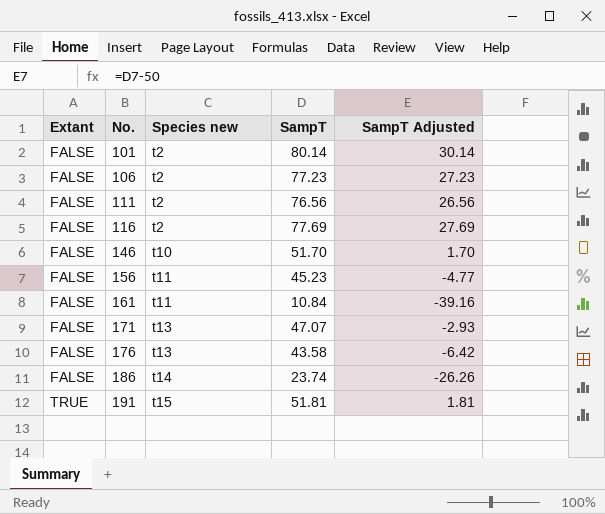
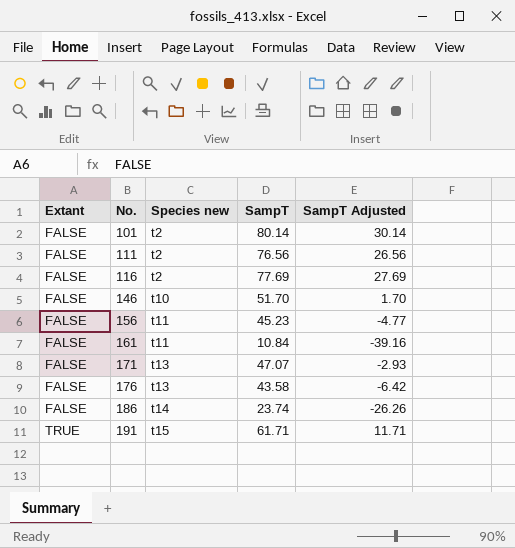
row 106: FALSE | t2 | 77.23 | 27.23 -> none
191 | SampT: 51.81 -> 61.71
191 | SampT Adjusted: 1.81 -> 11.71

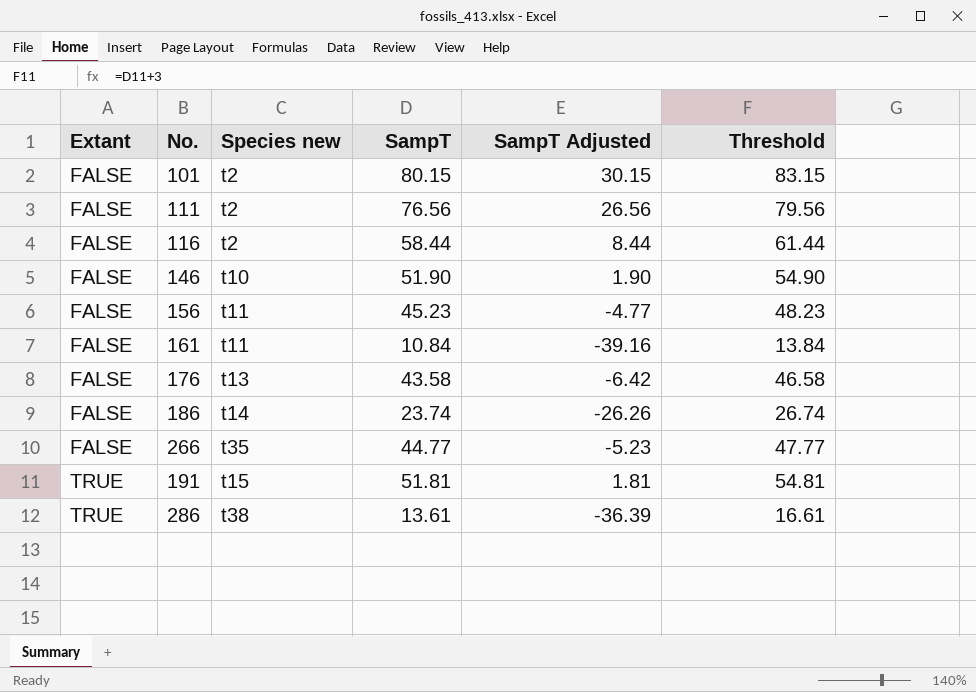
column Threshold | formula: none -> [SampT] + 3
row 171: FALSE | t13 | 47.07 | -2.93 -> none
101 | SampT: 80.14 -> 80.15
101 | SampT Adjusted: 30.14 -> 30.15
116 | SampT: 77.69 -> 58.44
116 | SampT Adjusted: 27.69 -> 8.44
146 | SampT: 51.70 -> 51.90
146 | SampT Adjusted: 1.70 -> 1.90
row 266: none -> FALSE | t35 | 44.77 | -5.23 | 47.77
191 | SampT: 61.71 -> 51.81
191 | SampT Adjusted: 11.71 -> 1.81
row 286: none -> TRUE | t38 | 13.61 | -36.39 | 16.61

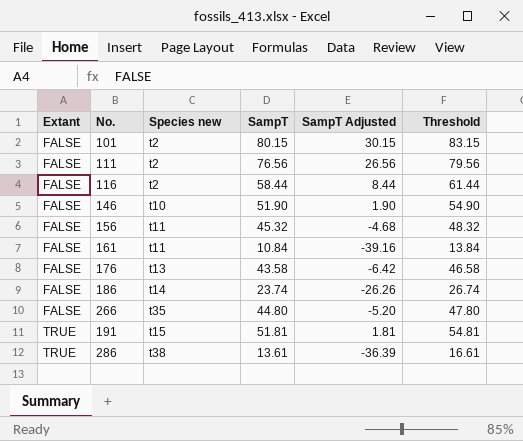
156 | SampT: 45.23 -> 45.32
156 | SampT Adjusted: -4.77 -> -4.68
156 | Threshold: 48.23 -> 48.32
266 | SampT: 44.77 -> 44.80
266 | SampT Adjusted: -5.23 -> -5.20
266 | Threshold: 47.77 -> 47.80

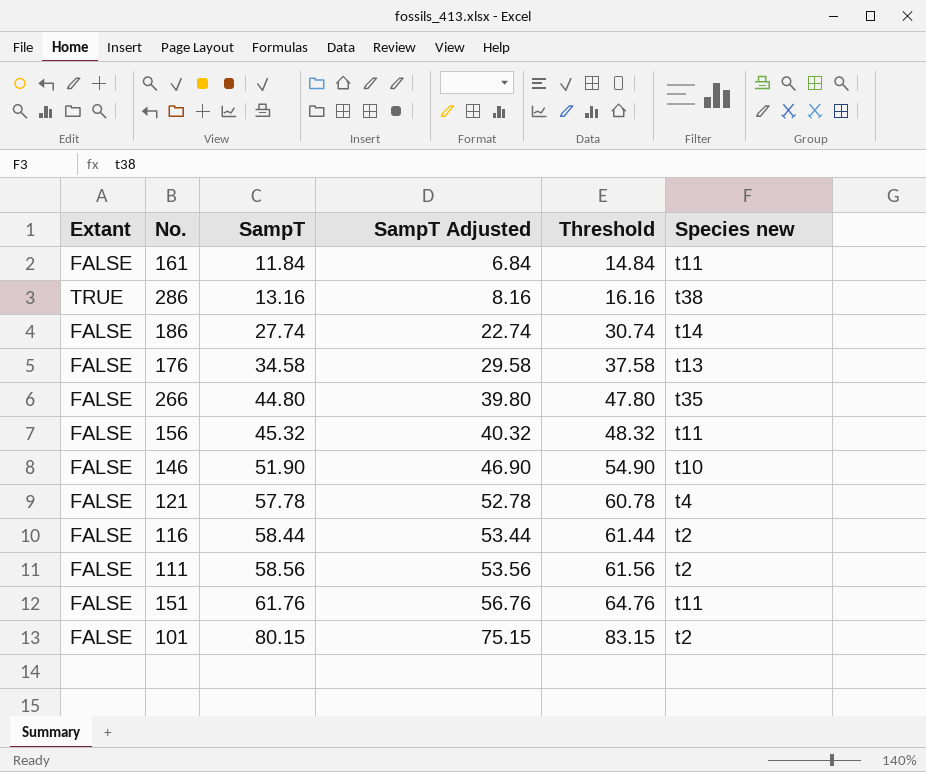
row order: Extant ascending -> SampT ascending
column SampT Adjusted | formula: [SampT] - 50 -> [SampT] - 5
column Species new | position: 3 -> 6
row 191: TRUE | t15 | 51.81 | 1.81 | 54.81 -> none
161 | SampT: 10.84 -> 11.84
161 | Threshold: 13.84 -> 14.84
286 | SampT: 13.61 -> 13.16
286 | Threshold: 16.61 -> 16.16
186 | SampT: 23.74 -> 27.74
186 | Threshold: 26.74 -> 30.74
176 | SampT: 43.58 -> 34.58
176 | Threshold: 46.58 -> 37.58
row 121: none -> FALSE | 57.78 | 52.78 | 60.78 | t4
111 | SampT: 76.56 -> 58.56
111 | Threshold: 79.56 -> 61.56
row 151: none -> FALSE | 61.76 | 56.76 | 64.76 | t11

